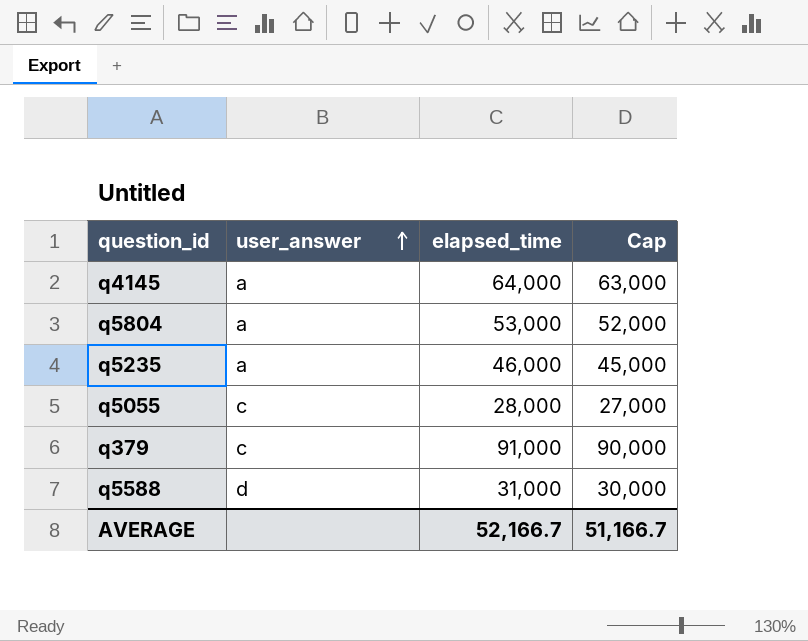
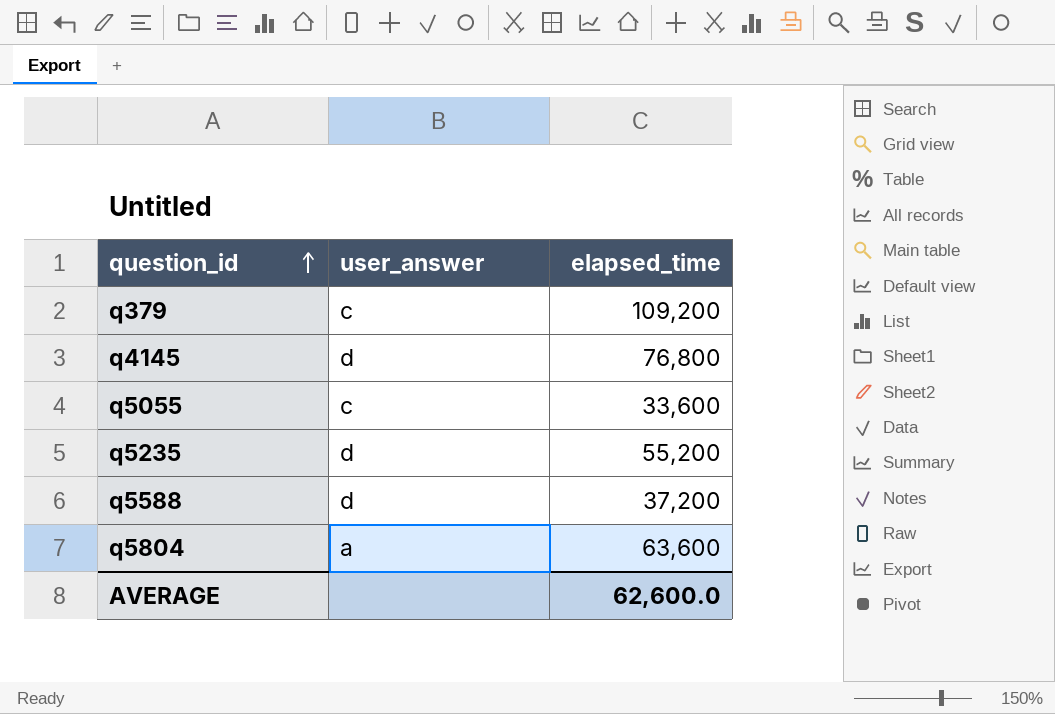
row order: user_answer ascending -> question_id ascending
column Cap | formula: [elapsed_time] - 1000 -> none
q379 | elapsed_time: 91,000 -> 109,200
q4145 | user_answer: a -> d
q4145 | elapsed_time: 64,000 -> 76,800
q5055 | elapsed_time: 28,000 -> 33,600
q5235 | user_answer: a -> d
q5235 | elapsed_time: 46,000 -> 55,200
q5588 | elapsed_time: 31,000 -> 37,200
q5804 | elapsed_time: 53,000 -> 63,600
AVERAGE | elapsed_time: 52,166.7 -> 62,600.0

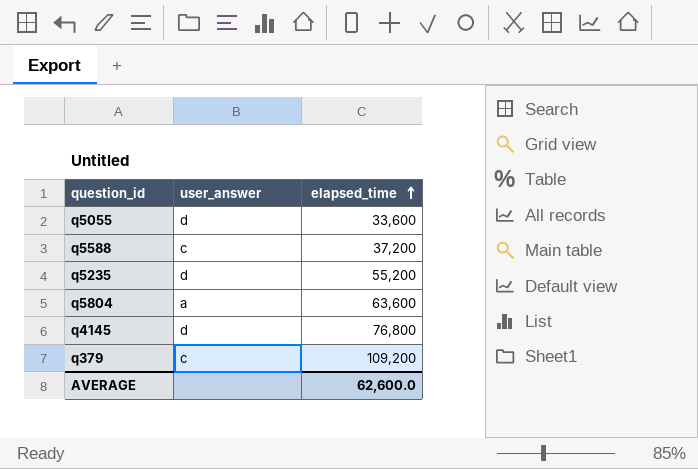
row order: question_id ascending -> elapsed_time ascending
q5055 | user_answer: c -> d
q5588 | user_answer: d -> c

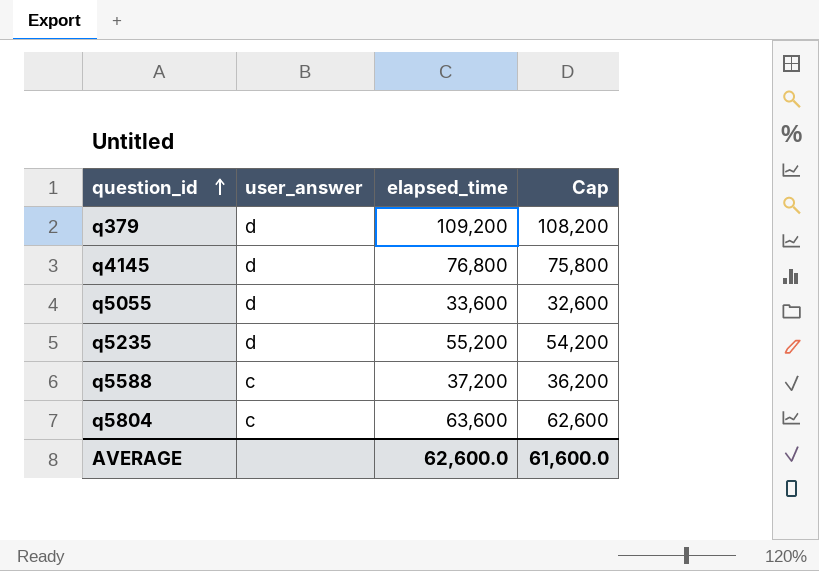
row order: elapsed_time ascending -> question_id ascending
column Cap | formula: none -> [elapsed_time] - 1000
q379 | user_answer: c -> d
q5804 | user_answer: a -> c

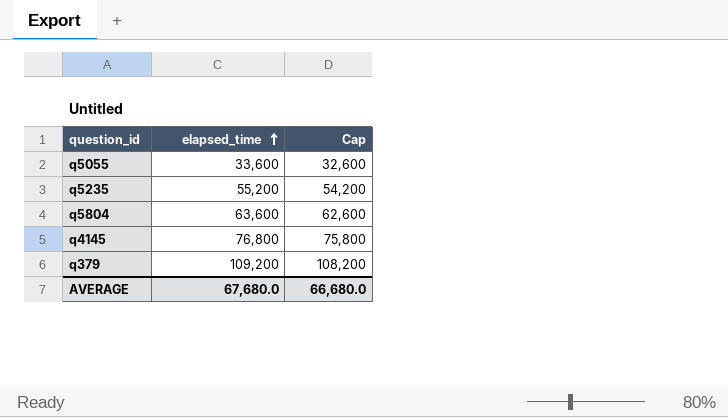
row order: question_id ascending -> elapsed_time ascending
column user_answer | position: 2 -> none
row q5588: c | 37,200 | 36,200 -> none
AVERAGE | elapsed_time: 62,600.0 -> 67,680.0
AVERAGE | Cap: 61,600.0 -> 66,680.0

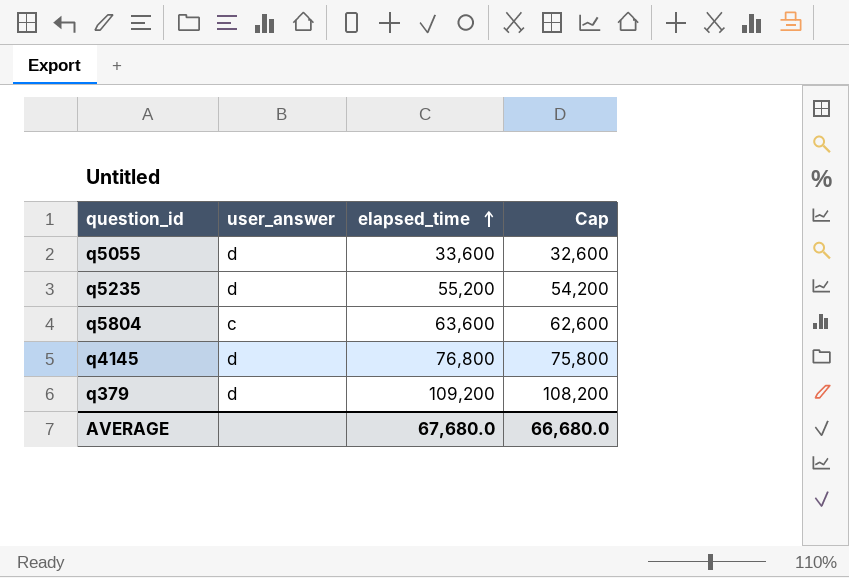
column user_answer | position: none -> 2

